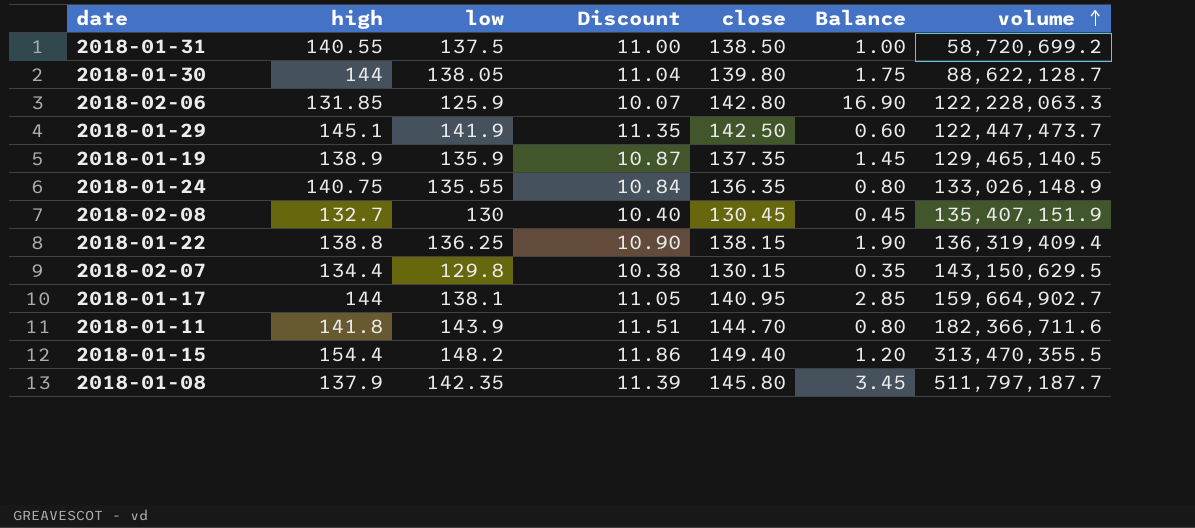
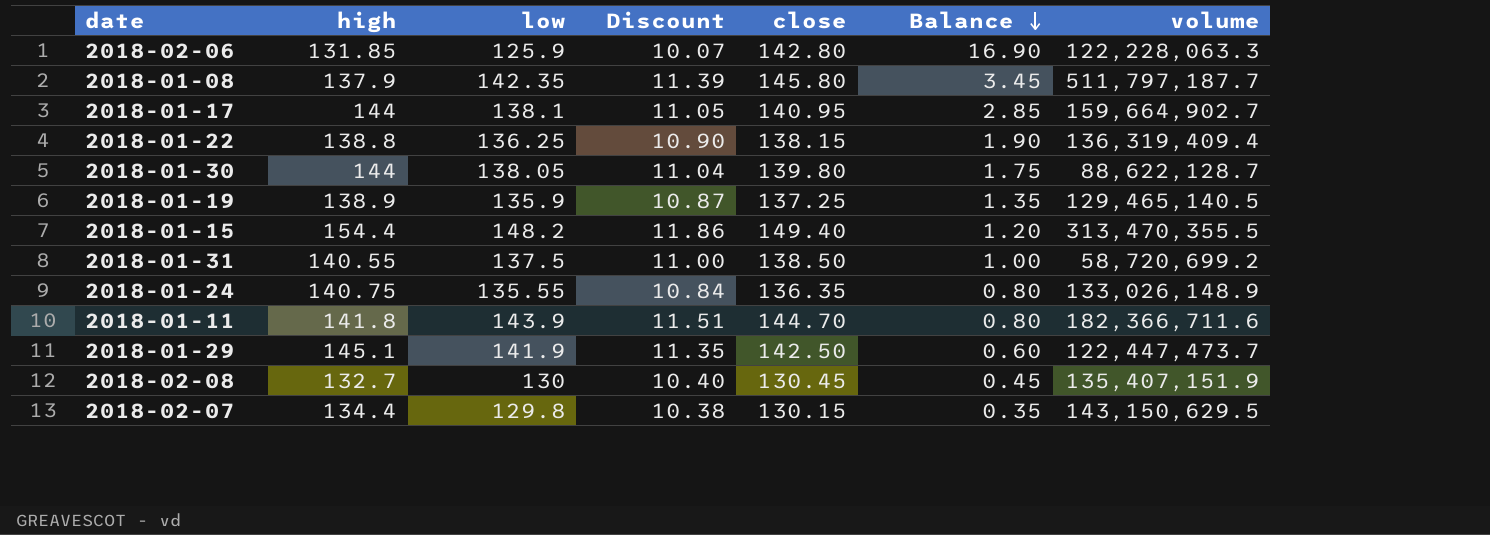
row order: volume ascending -> Balance descending
2018-01-19 | close: 137.35 -> 137.25
2018-01-19 | Balance: 1.45 -> 1.35

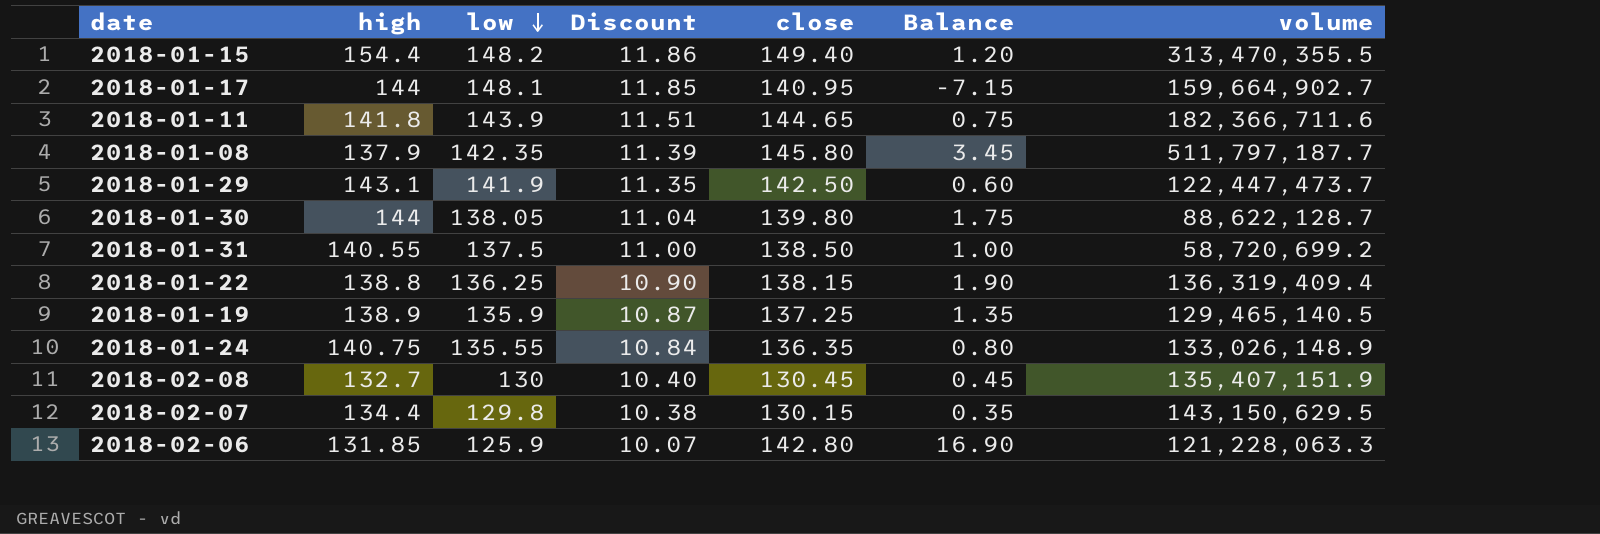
row order: Balance descending -> low descending
2018-01-17 | low: 138.1 -> 148.1
2018-01-17 | Discount: 11.05 -> 11.85
2018-01-17 | Balance: 2.85 -> -7.15
2018-01-11 | close: 144.70 -> 144.65
2018-01-11 | Balance: 0.80 -> 0.75
2018-01-29 | high: 145.1 -> 143.1
2018-02-06 | volume: 122,228,063.3 -> 121,228,063.3

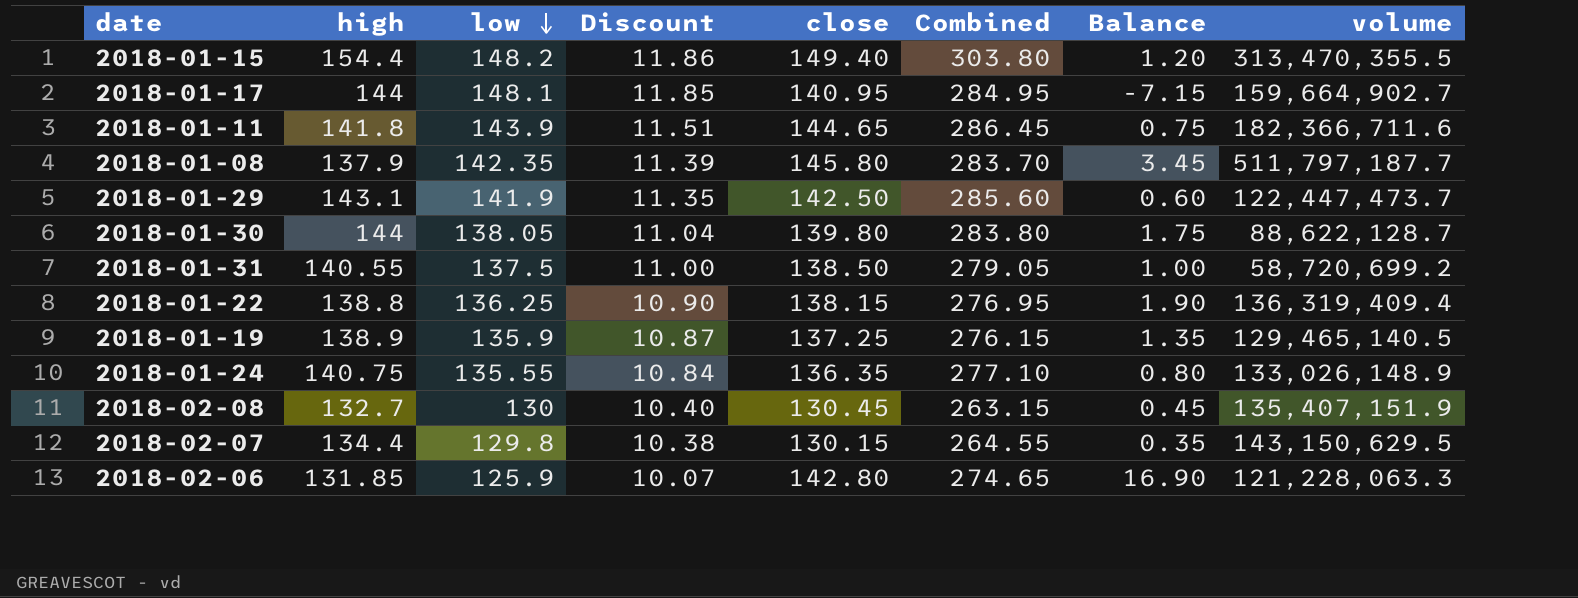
column Combined | formula: none -> [high] + [close]

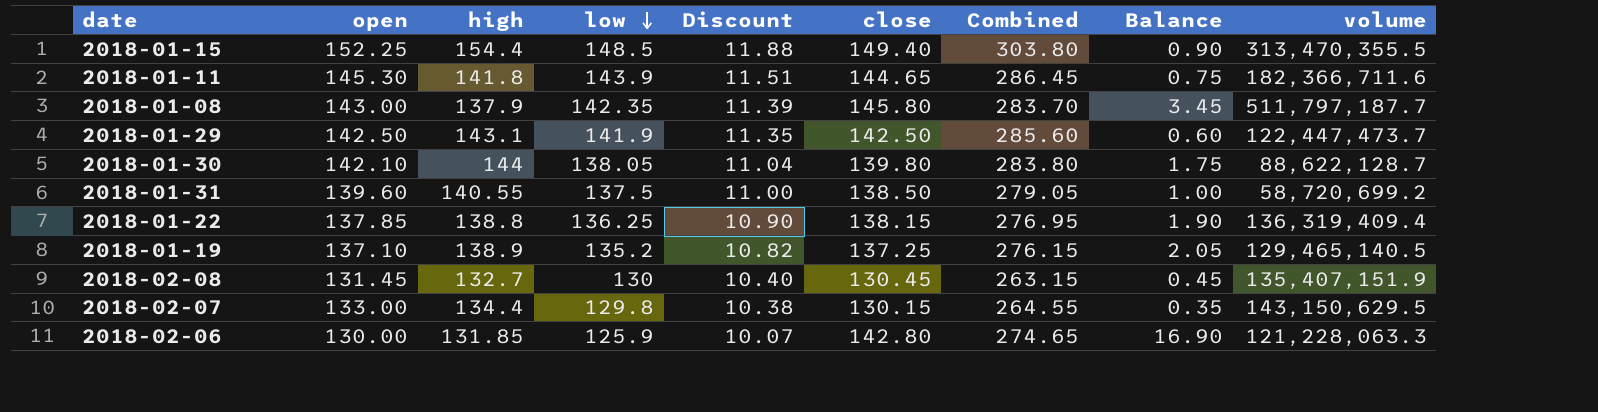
column open | position: none -> 2
row 2018-01-17: 144 | 148.1 | 11.85 | 140.95 | 284.95 | -7.15 | 159,664,902.7 -> none
row 2018-01-24: 140.75 | 135.55 | 10.84 | 136.35 | 277.10 | 0.80 | 133,026,148.9 -> none
2018-01-15 | low: 148.2 -> 148.5
2018-01-15 | Discount: 11.86 -> 11.88
2018-01-15 | Balance: 1.20 -> 0.90
2018-01-19 | low: 135.9 -> 135.2
2018-01-19 | Discount: 10.87 -> 10.82
2018-01-19 | Balance: 1.35 -> 2.05

